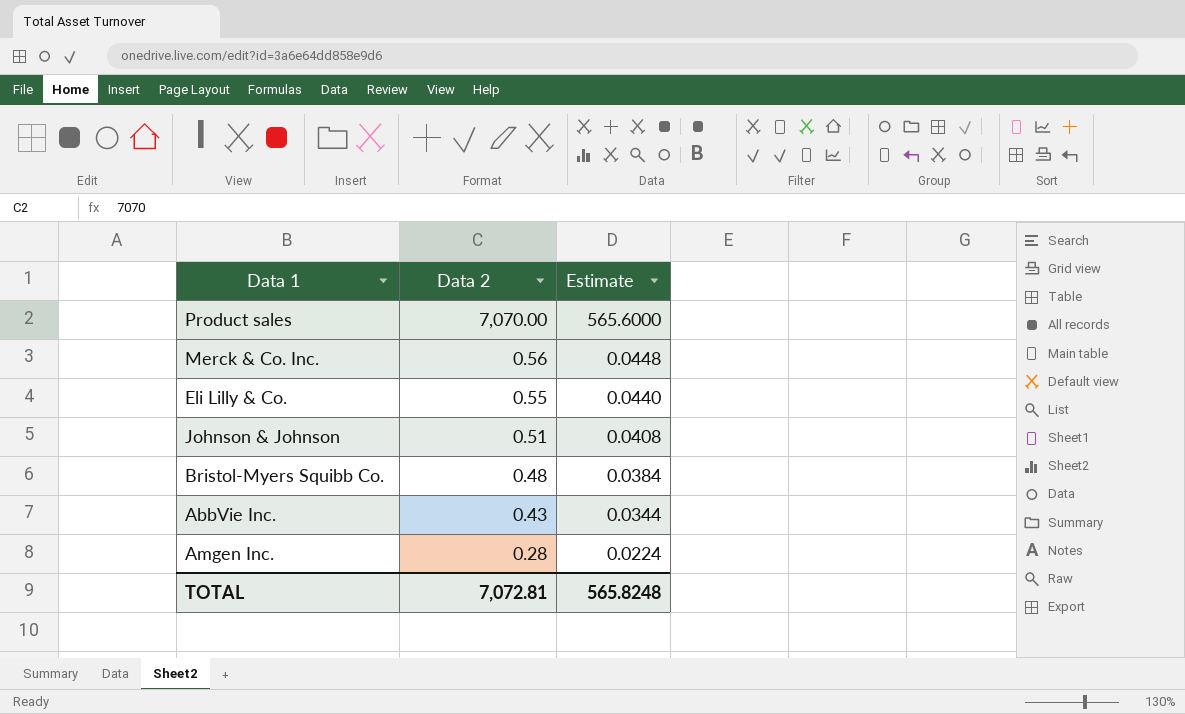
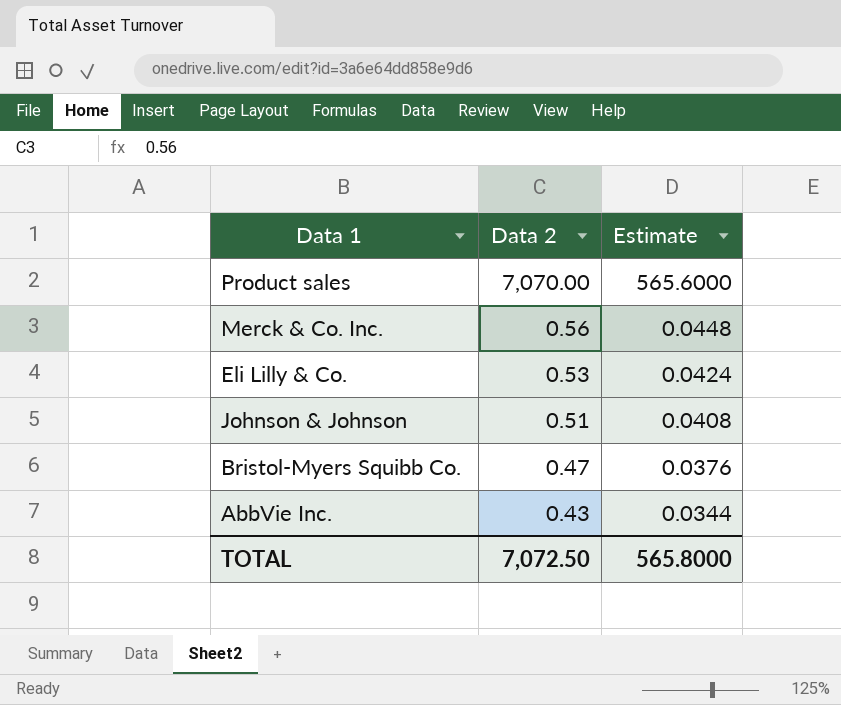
row Amgen Inc.: 0.28 | 0.0224 -> none
Eli Lilly & Co. | Data 2: 0.55 -> 0.53
Eli Lilly & Co. | Estimate: 0.0440 -> 0.0424
Bristol-Myers Squibb Co. | Data 2: 0.48 -> 0.47
Bristol-Myers Squibb Co. | Estimate: 0.0384 -> 0.0376
TOTAL | Data 2: 7,072.81 -> 7,072.50
TOTAL | Estimate: 565.8248 -> 565.8000

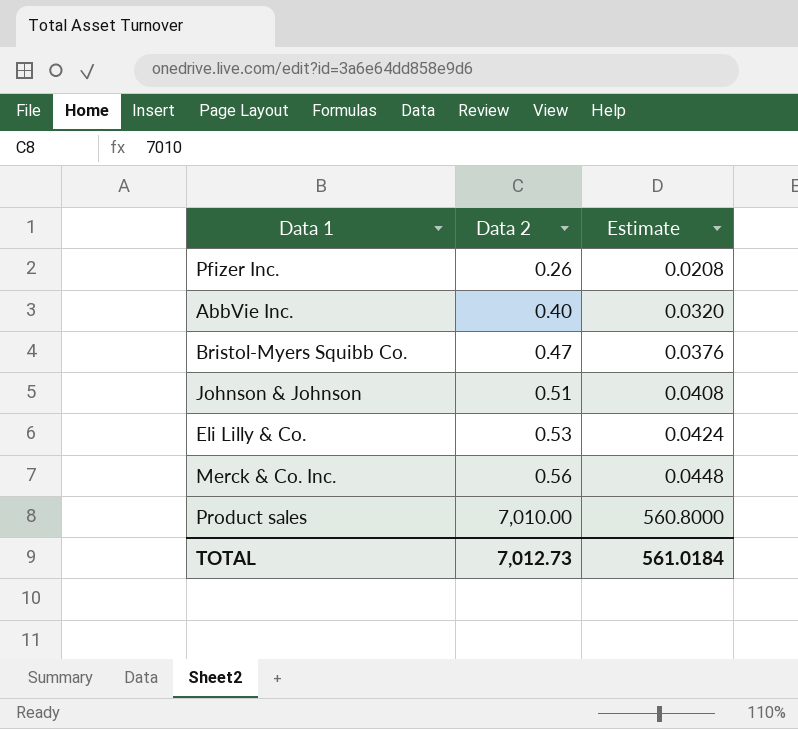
row order: Data 2 descending -> Data 2 ascending
row Pfizer Inc.: none -> 0.26 | 0.0208
AbbVie Inc. | Data 2: 0.43 -> 0.40
AbbVie Inc. | Estimate: 0.0344 -> 0.0320
Product sales | Data 2: 7,070.00 -> 7,010.00
Product sales | Estimate: 565.6000 -> 560.8000
TOTAL | Data 2: 7,072.50 -> 7,012.73
TOTAL | Estimate: 565.8000 -> 561.0184

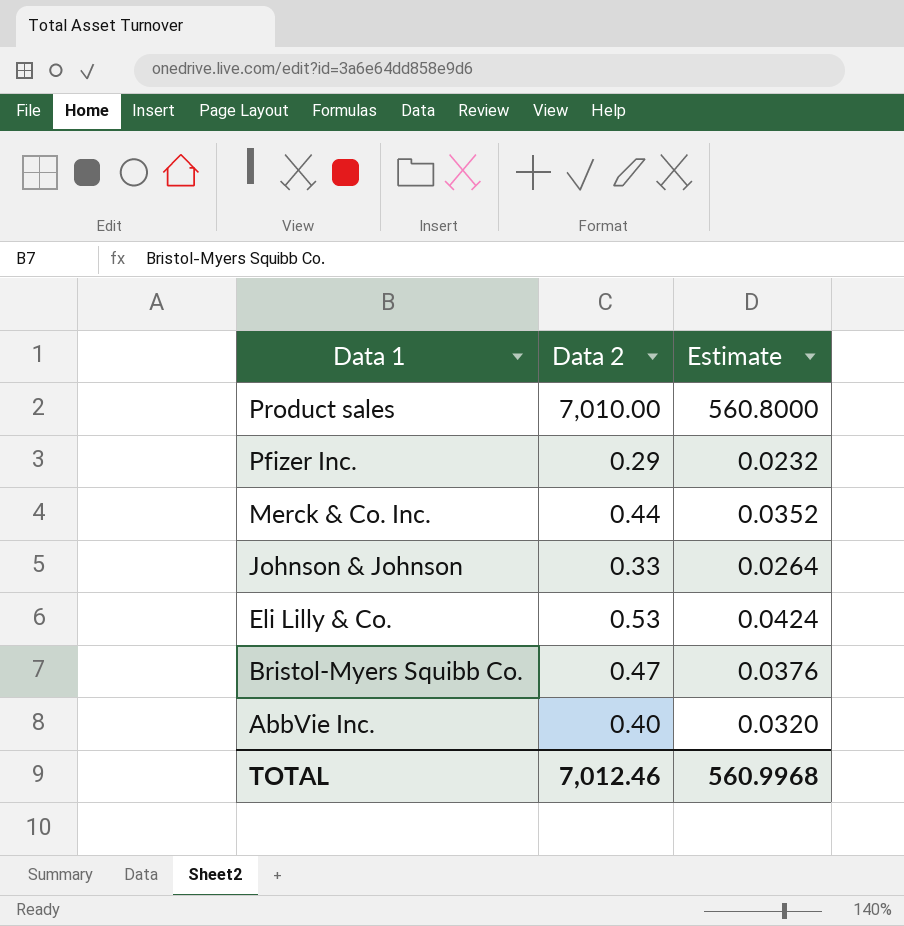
row order: Data 2 ascending -> Data 1 descending
Pfizer Inc. | Data 2: 0.26 -> 0.29
Pfizer Inc. | Estimate: 0.0208 -> 0.0232
Merck & Co. Inc. | Data 2: 0.56 -> 0.44
Merck & Co. Inc. | Estimate: 0.0448 -> 0.0352
Johnson & Johnson | Data 2: 0.51 -> 0.33
Johnson & Johnson | Estimate: 0.0408 -> 0.0264
TOTAL | Data 2: 7,012.73 -> 7,012.46
TOTAL | Estimate: 561.0184 -> 560.9968

